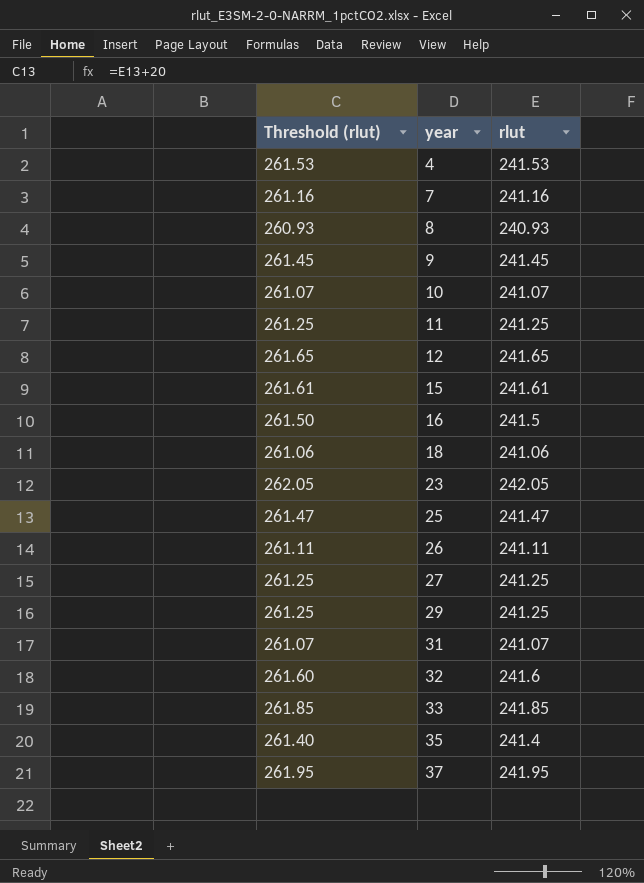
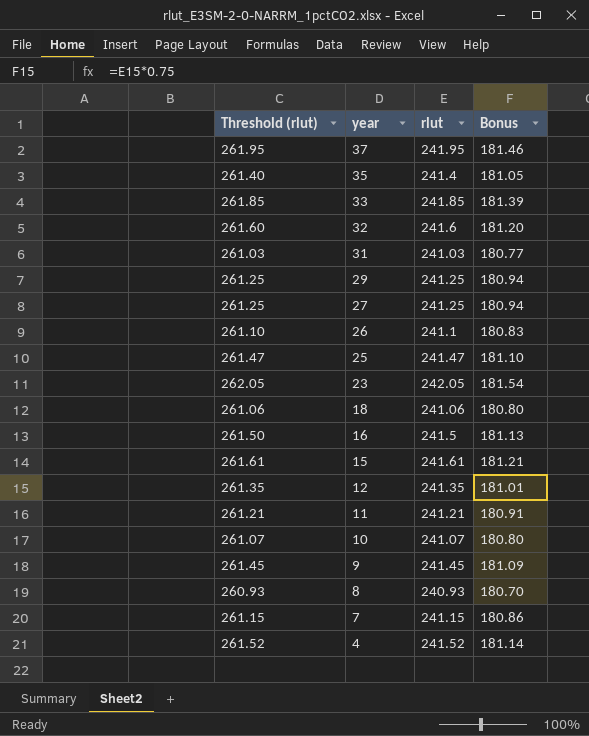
row order: year ascending -> year descending
column Bonus | formula: none -> [rlut] * 0.75
31 | Threshold (rlut): 261.07 -> 261.03
31 | rlut: 241.07 -> 241.03
26 | Threshold (rlut): 261.11 -> 261.10
26 | rlut: 241.11 -> 241.1
12 | Threshold (rlut): 261.65 -> 261.35
12 | rlut: 241.65 -> 241.35
11 | Threshold (rlut): 261.25 -> 261.21
11 | rlut: 241.25 -> 241.21
7 | Threshold (rlut): 261.16 -> 261.15
7 | rlut: 241.16 -> 241.15
4 | Threshold (rlut): 261.53 -> 261.52
4 | rlut: 241.53 -> 241.52

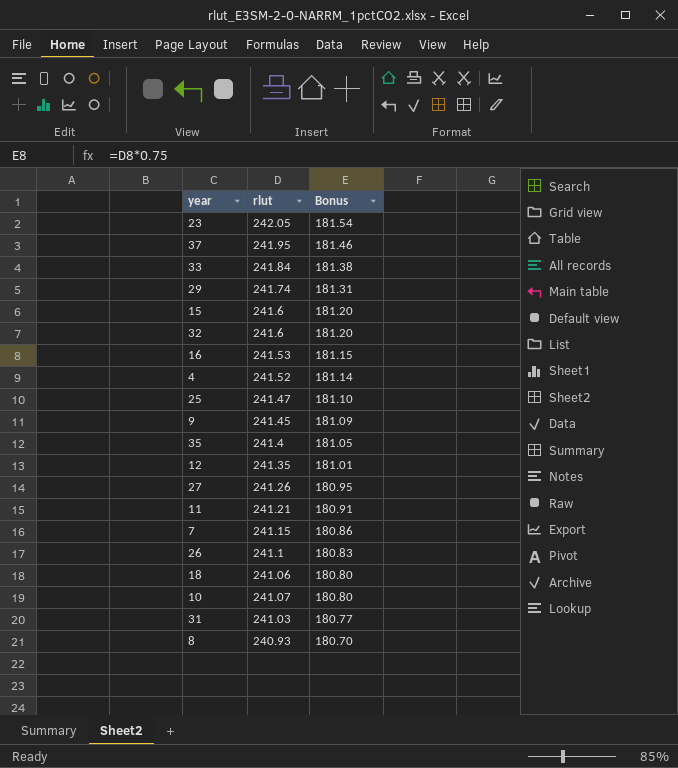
row order: year descending -> Bonus descending
column Threshold (rlut) | formula: [rlut] + 20 -> none
33 | rlut: 241.85 -> 241.84
33 | Bonus: 181.39 -> 181.38
29 | rlut: 241.25 -> 241.74
29 | Bonus: 180.94 -> 181.31
15 | rlut: 241.61 -> 241.6
15 | Bonus: 181.21 -> 181.20
16 | rlut: 241.5 -> 241.53
16 | Bonus: 181.13 -> 181.15
27 | rlut: 241.25 -> 241.26
27 | Bonus: 180.94 -> 180.95

